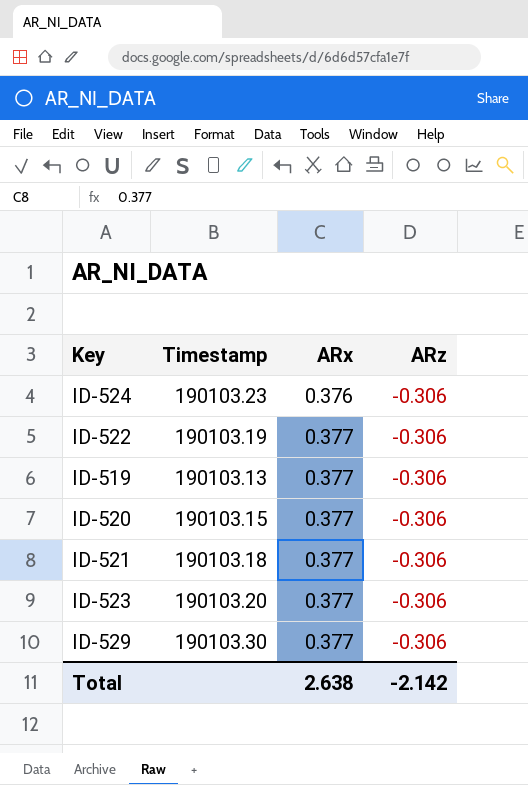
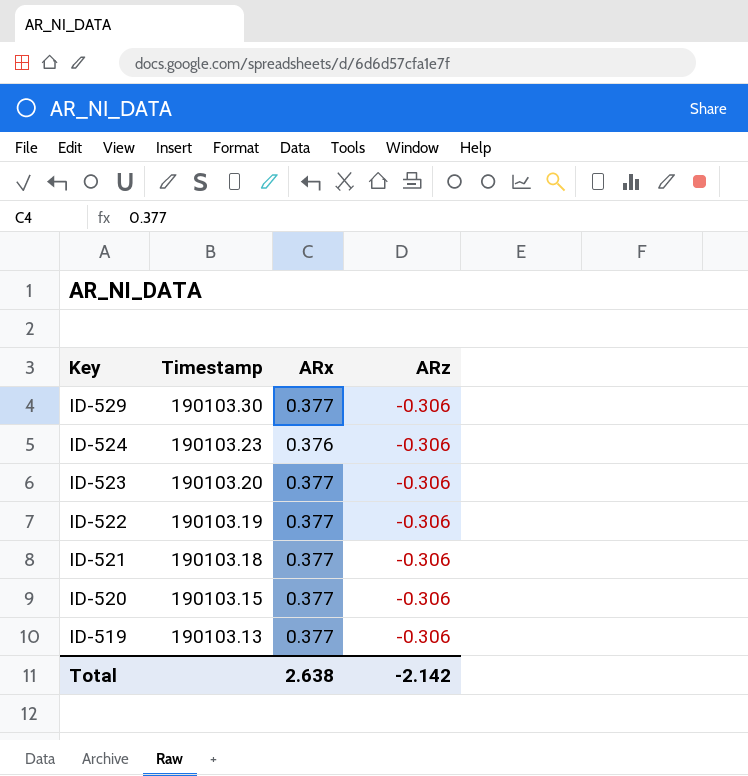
row order: ARx ascending -> Key descending

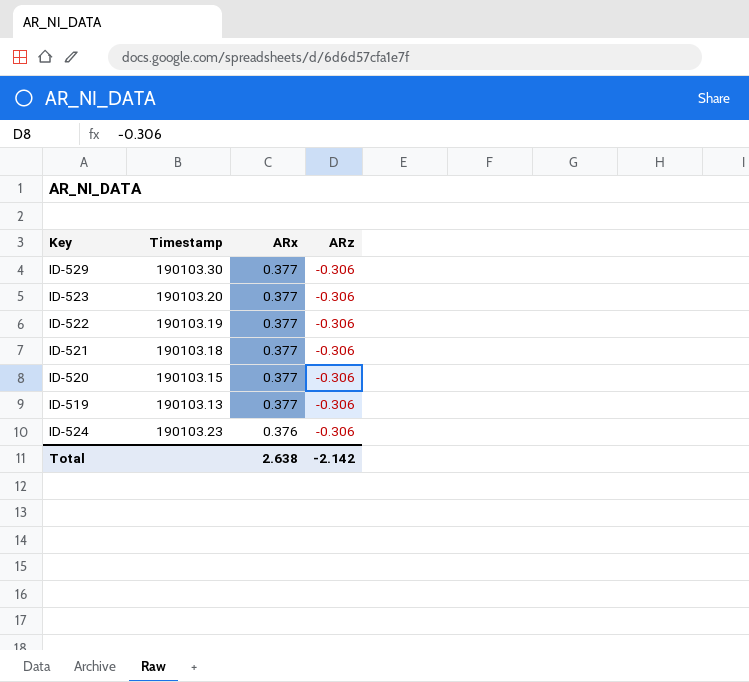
row order: Key descending -> ARx descending

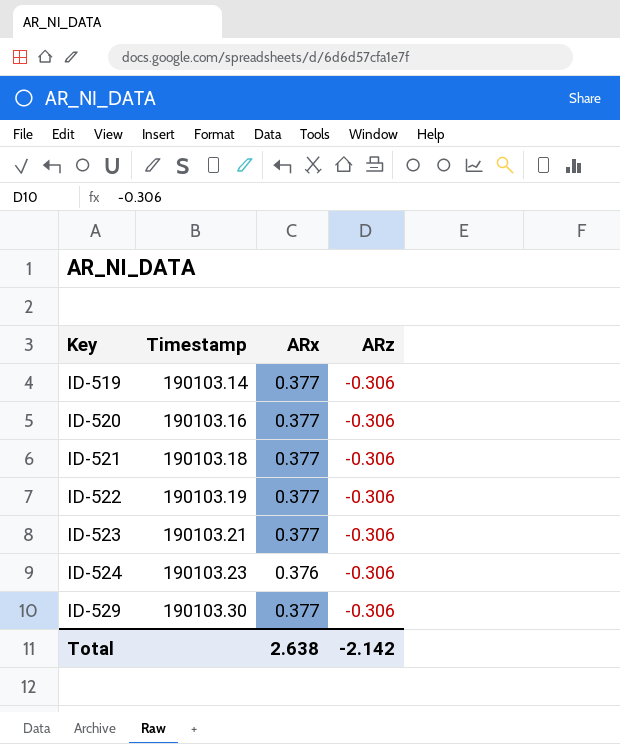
row order: ARx descending -> Key ascending
ID-519 | Timestamp: 190103.13 -> 190103.14
ID-520 | Timestamp: 190103.15 -> 190103.16
ID-523 | Timestamp: 190103.20 -> 190103.21

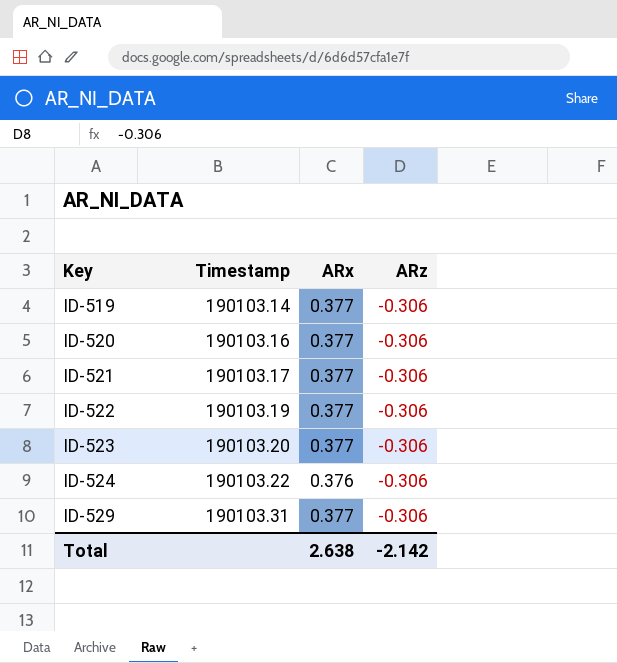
ID-521 | Timestamp: 190103.18 -> 190103.17
ID-523 | Timestamp: 190103.21 -> 190103.20
ID-524 | Timestamp: 190103.23 -> 190103.22
ID-529 | Timestamp: 190103.30 -> 190103.31

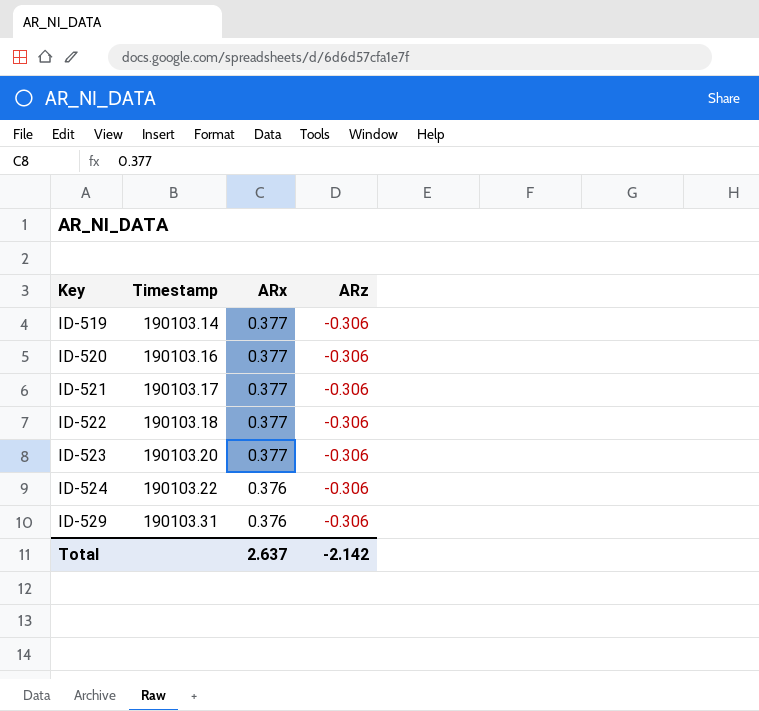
ID-522 | Timestamp: 190103.19 -> 190103.18
ID-529 | ARx: 0.377 -> 0.376
Total | ARx: 2.638 -> 2.637

